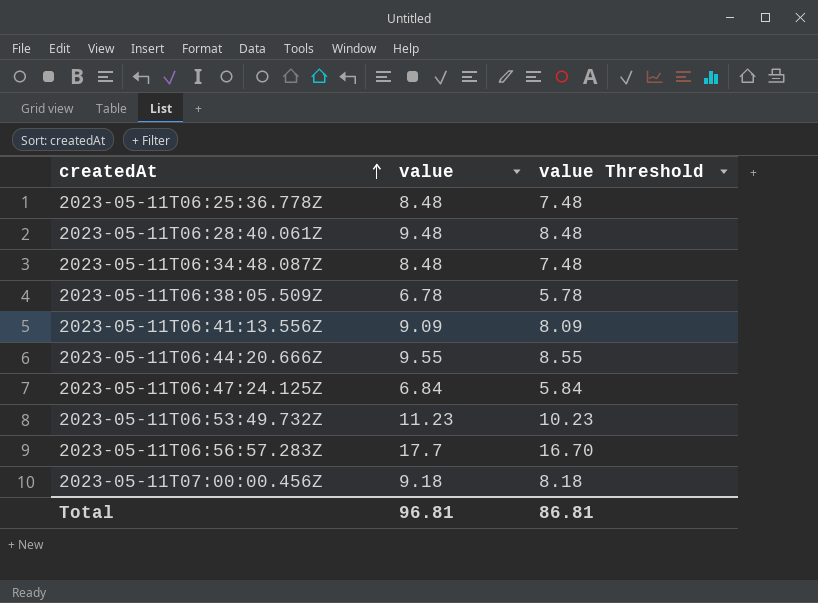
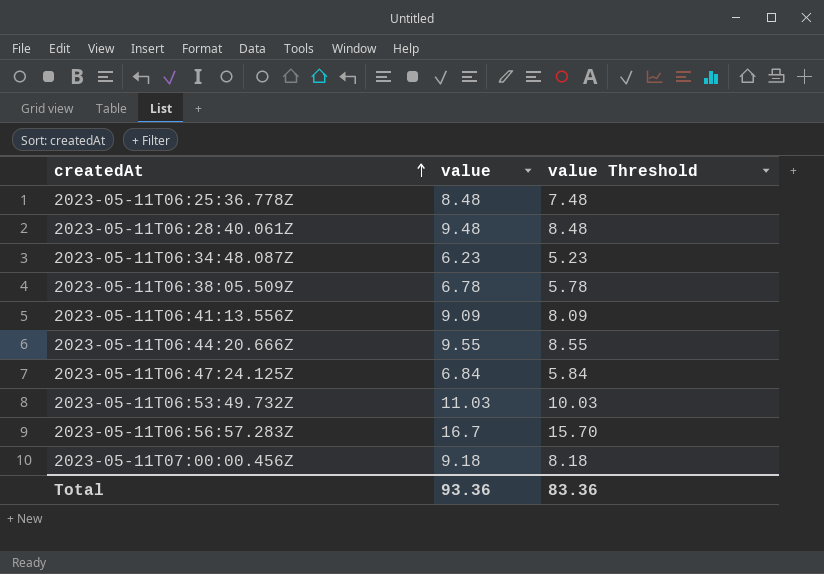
2023-05-11T06:34:48.087Z | value: 8.48 -> 6.23
2023-05-11T06:34:48.087Z | value Threshold: 7.48 -> 5.23
2023-05-11T06:53:49.732Z | value: 11.23 -> 11.03
2023-05-11T06:53:49.732Z | value Threshold: 10.23 -> 10.03
2023-05-11T06:56:57.283Z | value: 17.7 -> 16.7
2023-05-11T06:56:57.283Z | value Threshold: 16.70 -> 15.70
Total | value: 96.81 -> 93.36
Total | value Threshold: 86.81 -> 83.36

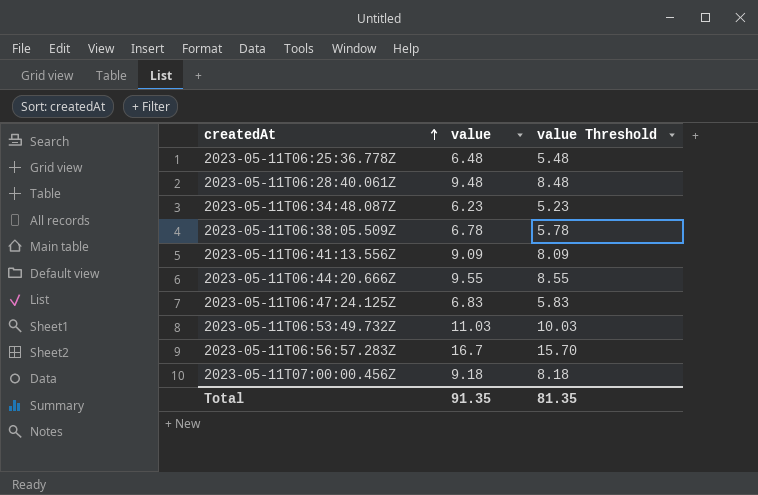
2023-05-11T06:25:36.778Z | value: 8.48 -> 6.48
2023-05-11T06:25:36.778Z | value Threshold: 7.48 -> 5.48
2023-05-11T06:47:24.125Z | value: 6.84 -> 6.83
2023-05-11T06:47:24.125Z | value Threshold: 5.84 -> 5.83
Total | value: 93.36 -> 91.35
Total | value Threshold: 83.36 -> 81.35

